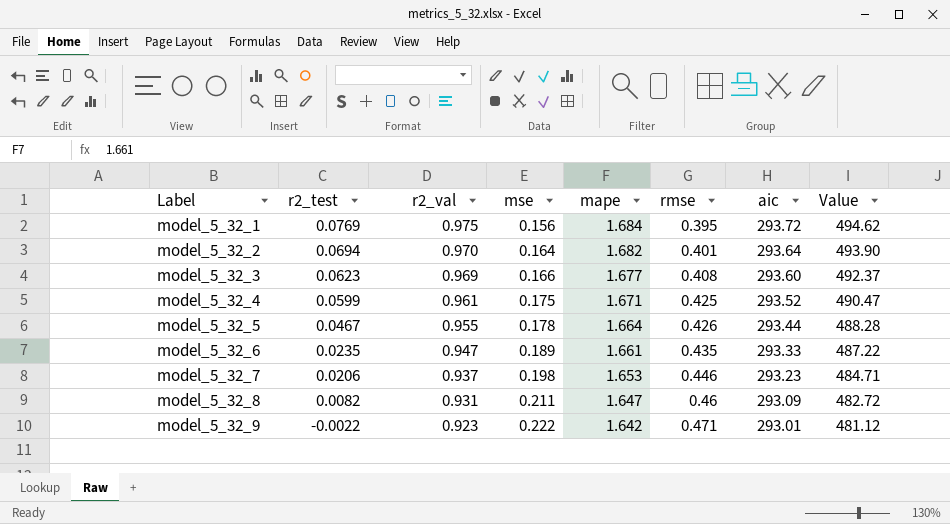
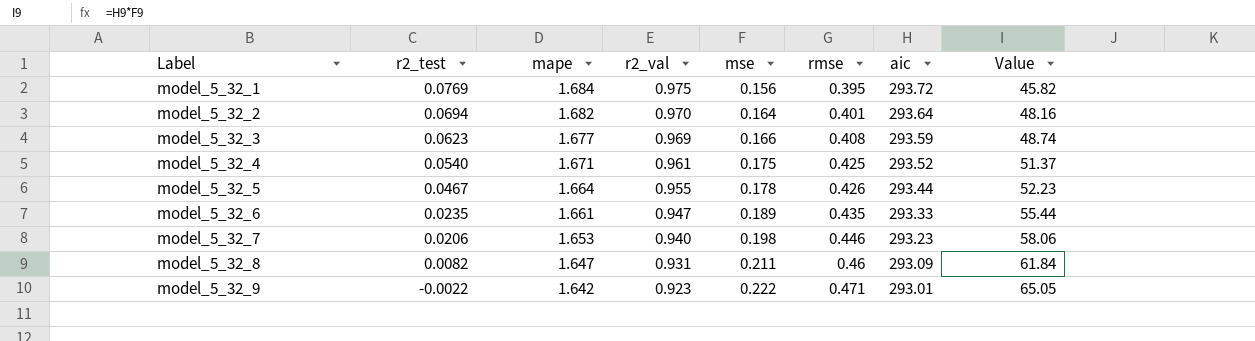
column mape | position: 5 -> 3
column Value | formula: [mape] * [aic] -> [mse] * [aic]
model_5_32_3 | aic: 293.60 -> 293.59
model_5_32_4 | r2_test: 0.0599 -> 0.0540
model_5_32_7 | r2_val: 0.937 -> 0.940

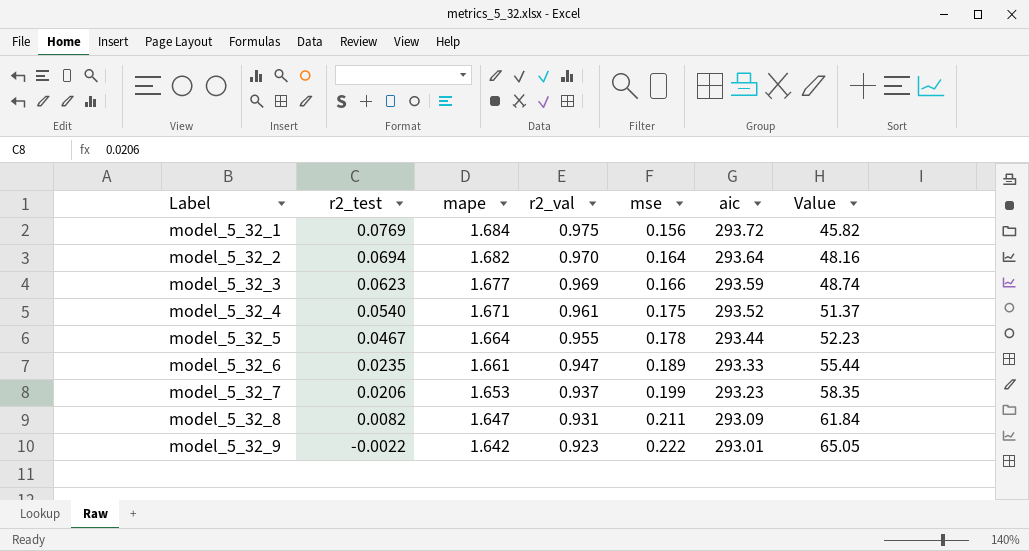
column rmse | position: 6 -> none
model_5_32_7 | r2_val: 0.940 -> 0.937
model_5_32_7 | mse: 0.198 -> 0.199
model_5_32_7 | Value: 58.06 -> 58.35

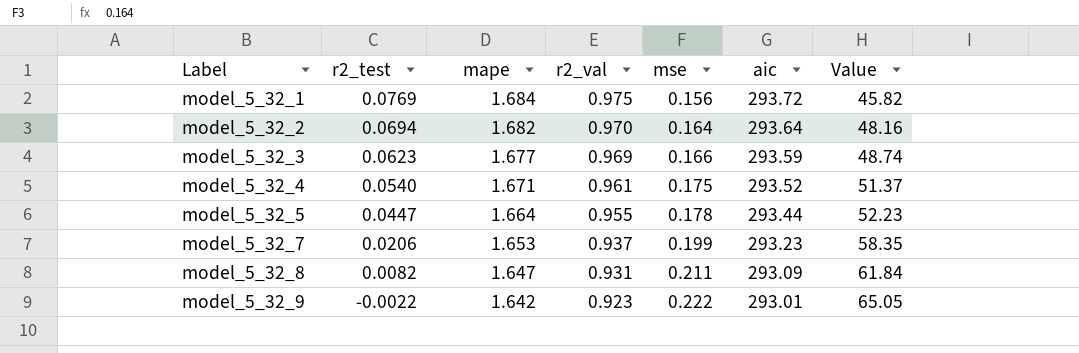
row model_5_32_6: 0.0235 | 1.661 | 0.947 | 0.189 | 293.33 | 55.44 -> none
model_5_32_5 | r2_test: 0.0467 -> 0.0447

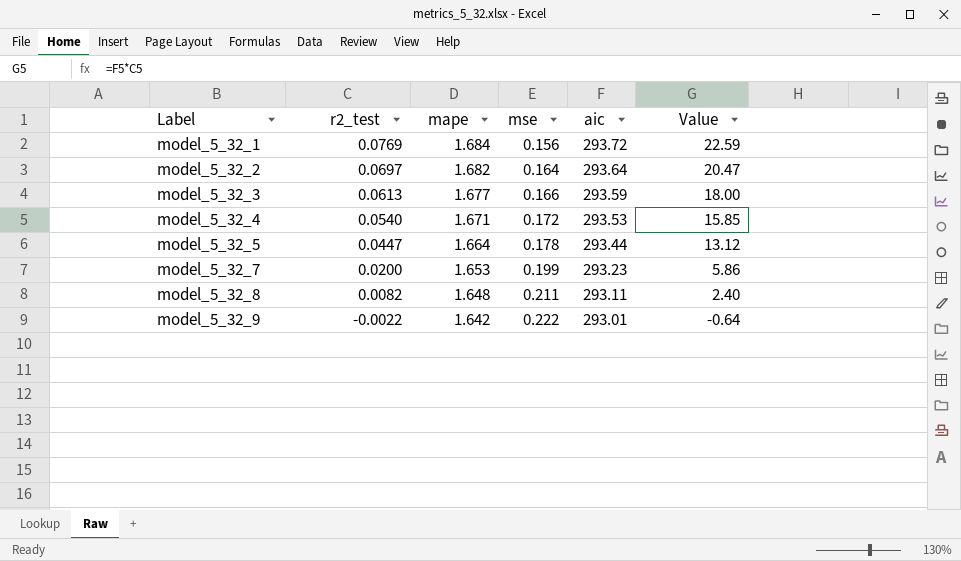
column r2_val | position: 4 -> none
column Value | formula: [mse] * [aic] -> [r2_test] * [aic]
model_5_32_2 | r2_test: 0.0694 -> 0.0697
model_5_32_3 | r2_test: 0.0623 -> 0.0613
model_5_32_4 | mse: 0.175 -> 0.172
model_5_32_4 | aic: 293.52 -> 293.53
model_5_32_7 | r2_test: 0.0206 -> 0.0200
model_5_32_8 | mape: 1.647 -> 1.648
model_5_32_8 | aic: 293.09 -> 293.11

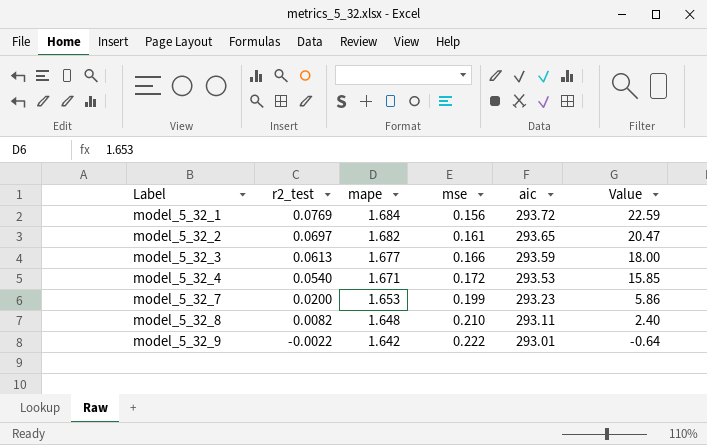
row model_5_32_5: 0.0447 | 1.664 | 0.178 | 293.44 | 13.12 -> none
model_5_32_2 | mse: 0.164 -> 0.161
model_5_32_2 | aic: 293.64 -> 293.65
model_5_32_8 | mse: 0.211 -> 0.210

